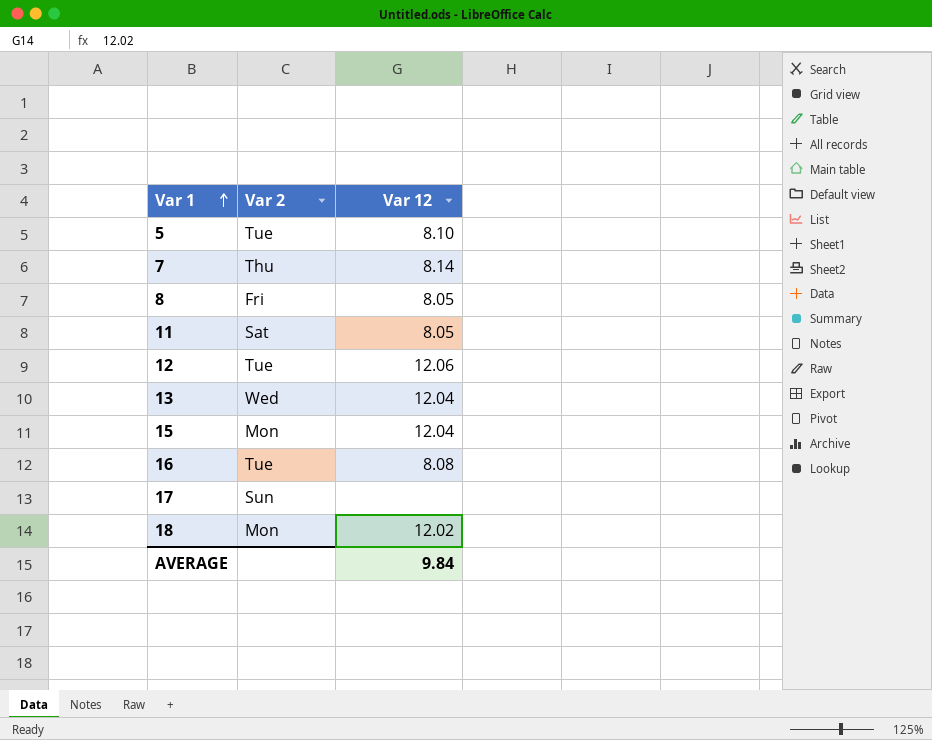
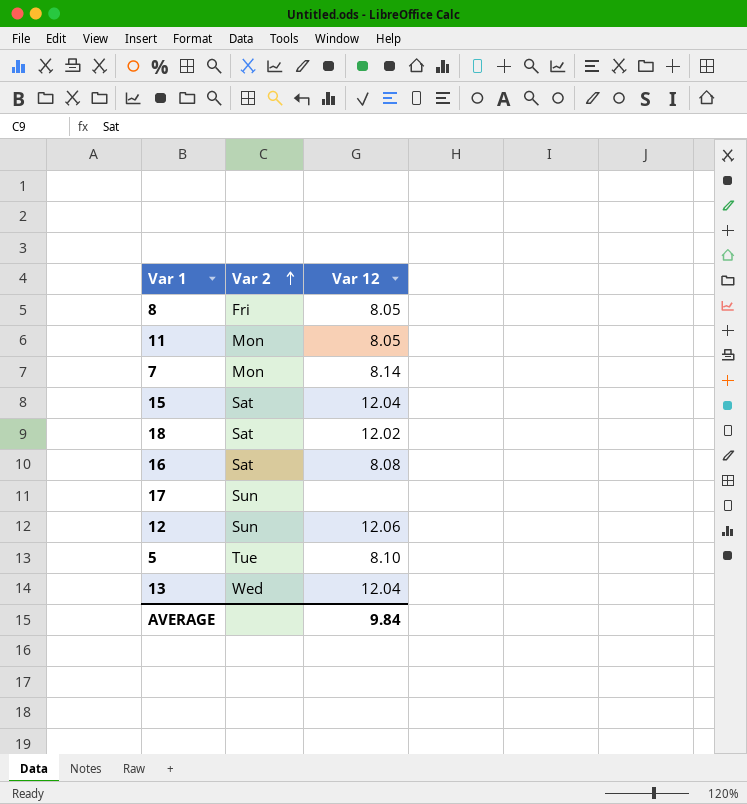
row order: Var 1 ascending -> Var 2 ascending
11 | Var 2: Sat -> Mon
7 | Var 2: Thu -> Mon
15 | Var 2: Mon -> Sat
18 | Var 2: Mon -> Sat
16 | Var 2: Tue -> Sat
12 | Var 2: Tue -> Sun

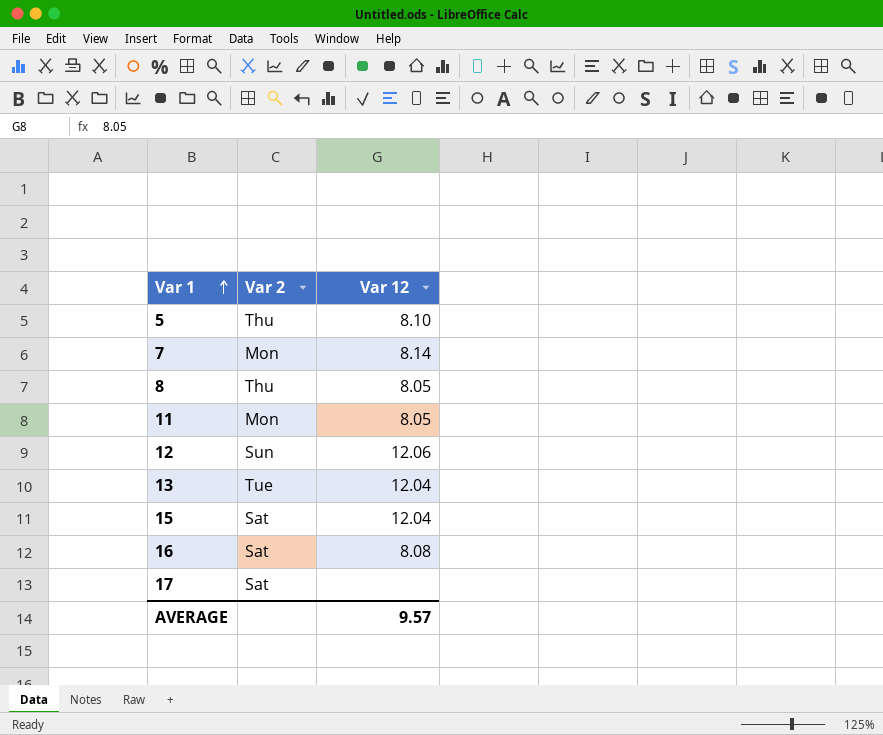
row order: Var 2 ascending -> Var 1 ascending
row 18: Sat | 12.02 -> none
5 | Var 2: Tue -> Thu
8 | Var 2: Fri -> Thu
13 | Var 2: Wed -> Tue
17 | Var 2: Sun -> Sat
AVERAGE | Var 12: 9.84 -> 9.57

